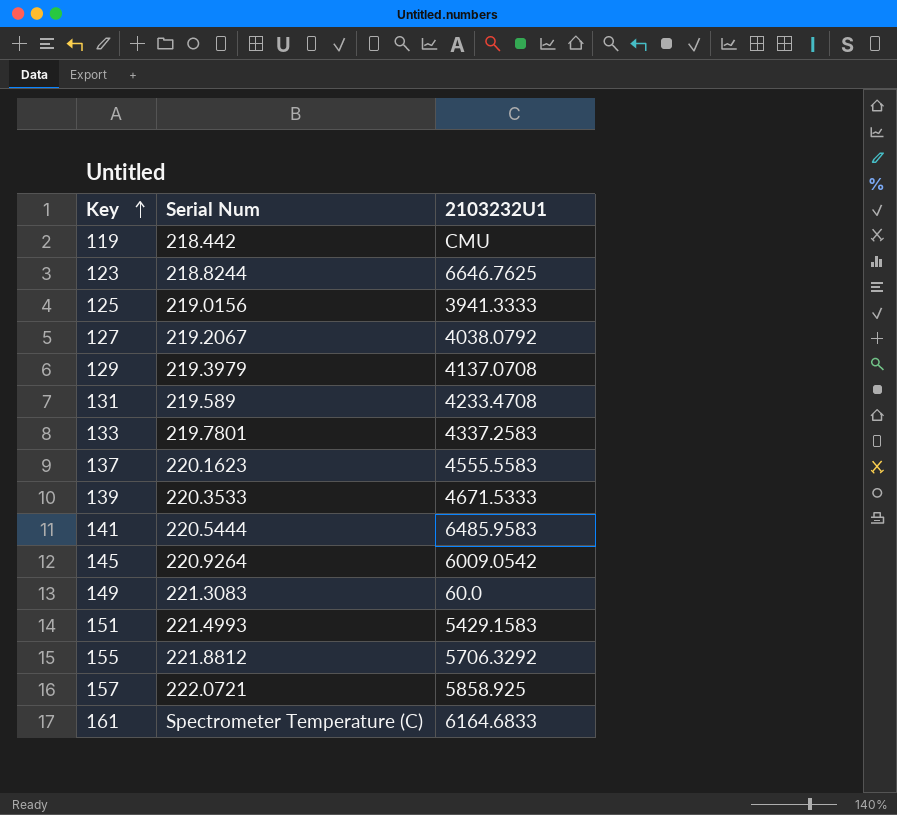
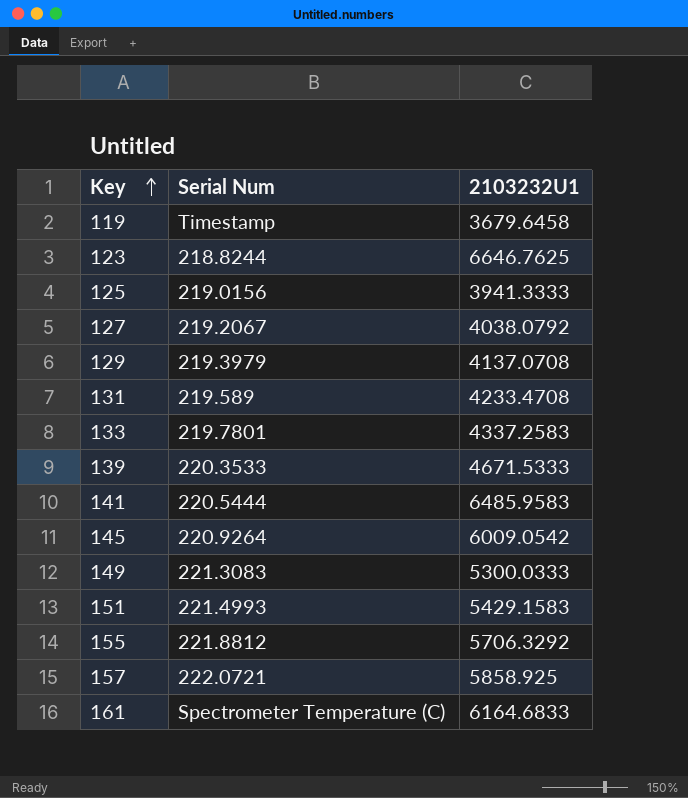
row 137: 220.1623 | 4555.5583 -> none
119 | Serial Num: 218.442 -> Timestamp
119 | 2103232U1: CMU -> 3679.6458
149 | 2103232U1: 60.0 -> 5300.0333

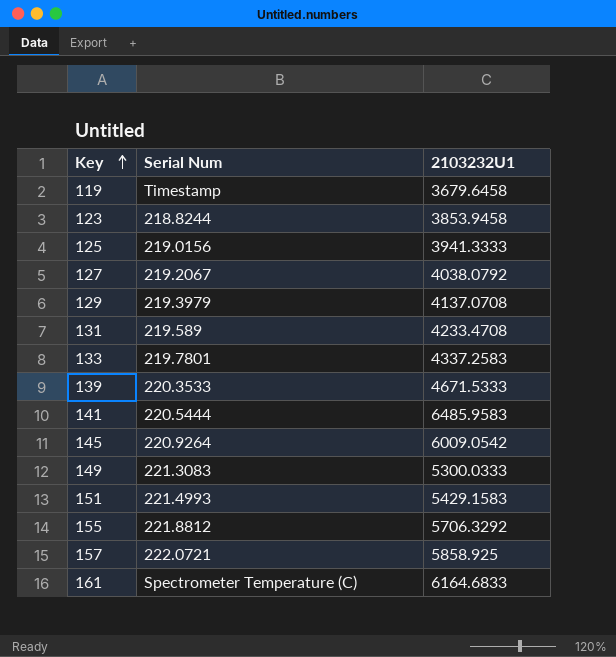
123 | 2103232U1: 6646.7625 -> 3853.9458

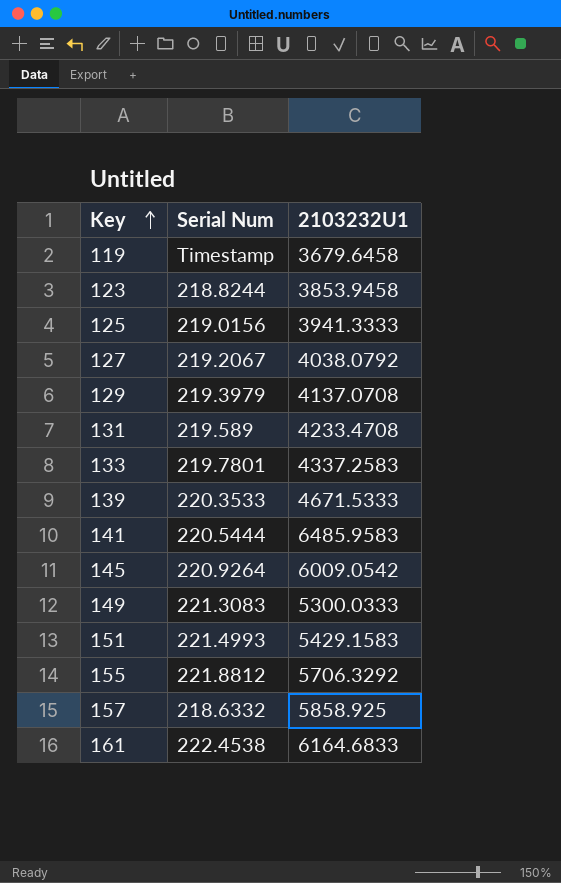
157 | Serial Num: 222.0721 -> 218.6332
161 | Serial Num: Spectrometer Temperature (C) -> 222.4538

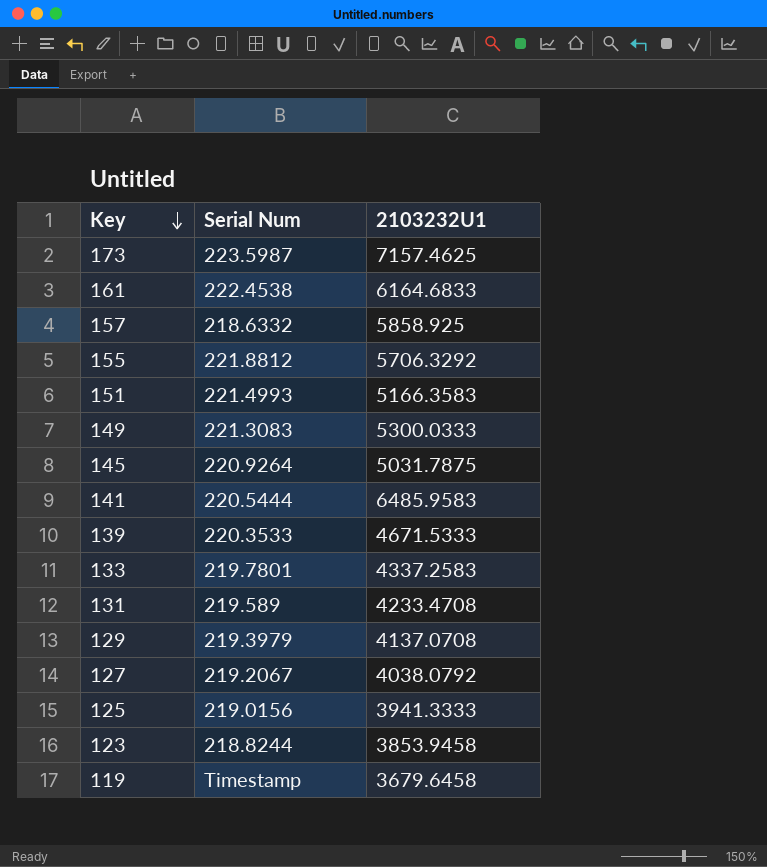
row order: Key ascending -> Key descending
row 173: none -> 223.5987 | 7157.4625
151 | 2103232U1: 5429.1583 -> 5166.3583
145 | 2103232U1: 6009.0542 -> 5031.7875

